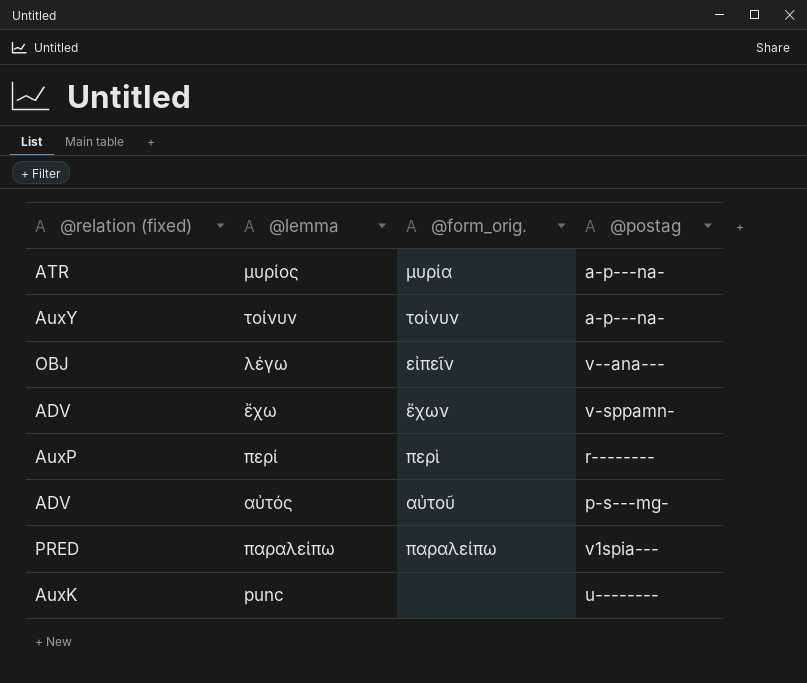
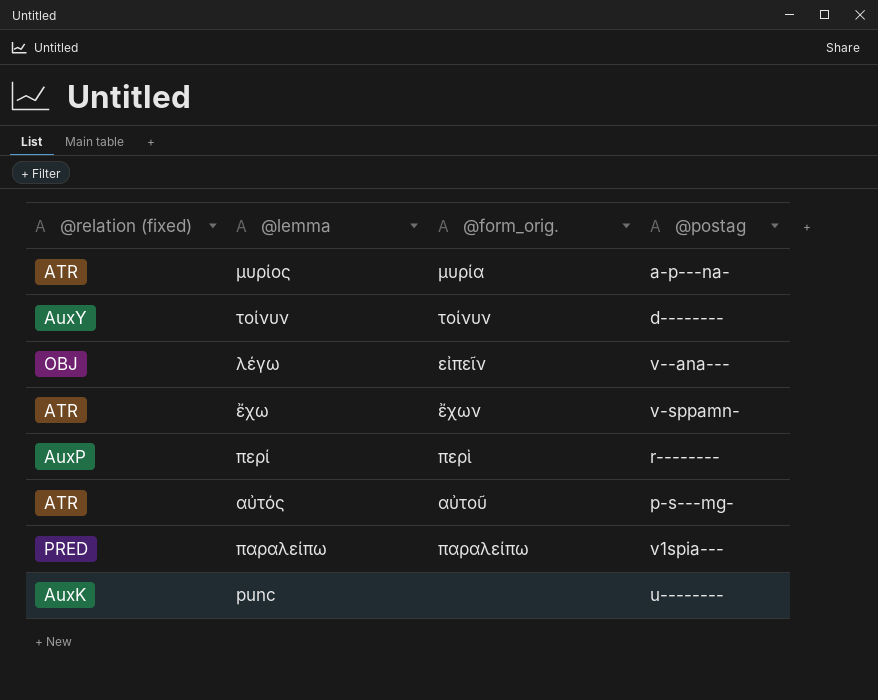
τοίνυν | @postag: a-p---na- -> d--------
ἔχω | @relation (fixed): ADV -> ATR
αὐτός | @relation (fixed): ADV -> ATR

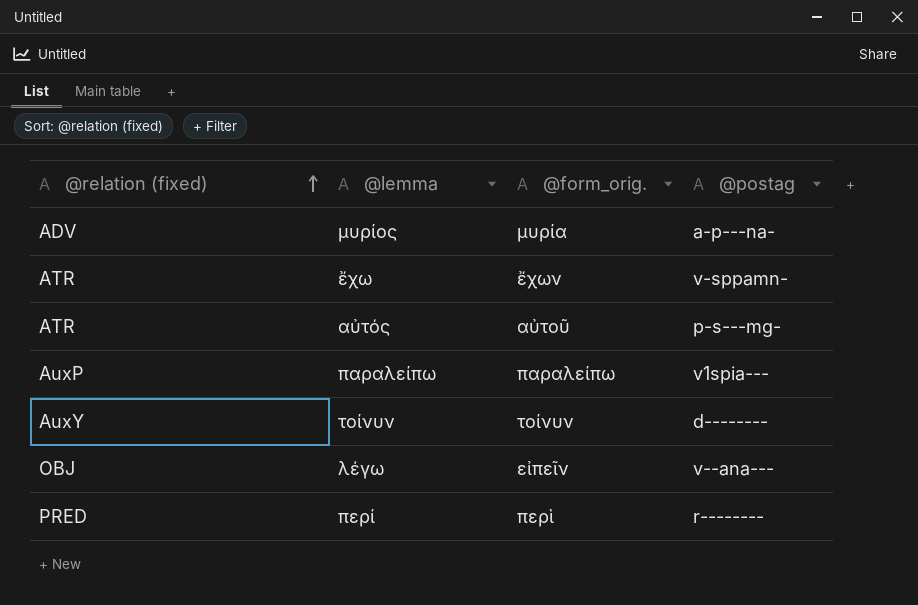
row order: none -> @relation (fixed) ascending
row punc: AuxK | none | u-------- -> none
μυρίος | @relation (fixed): ATR -> ADV
παραλείπω | @relation (fixed): PRED -> AuxP
περί | @relation (fixed): AuxP -> PRED

